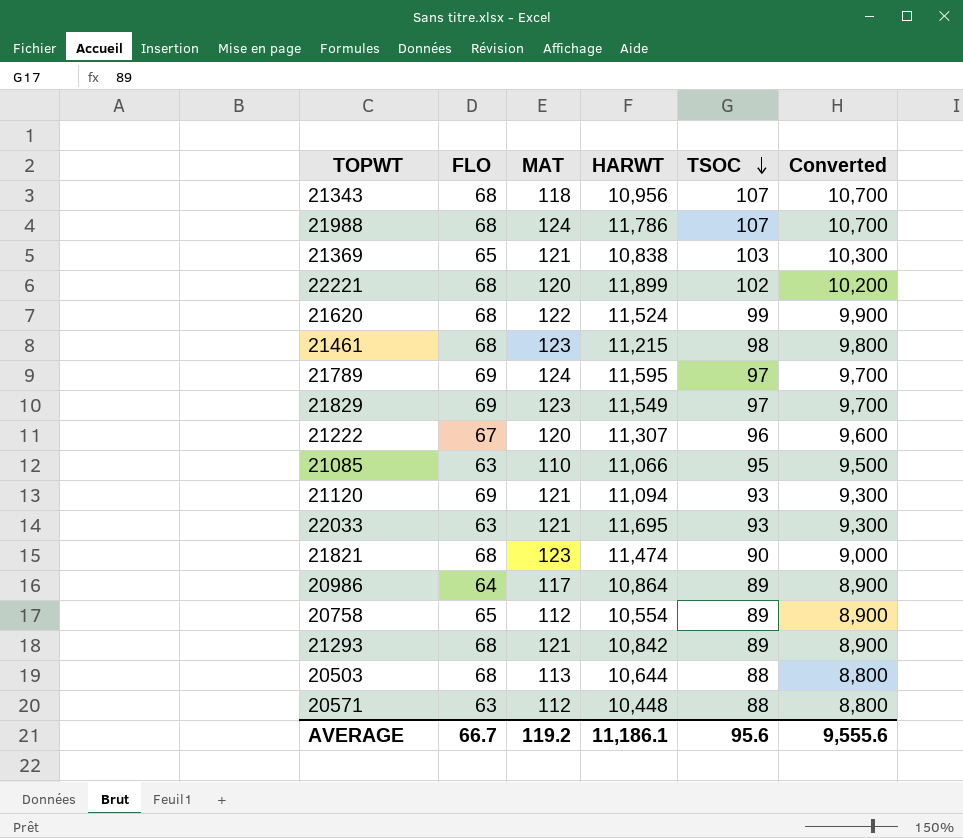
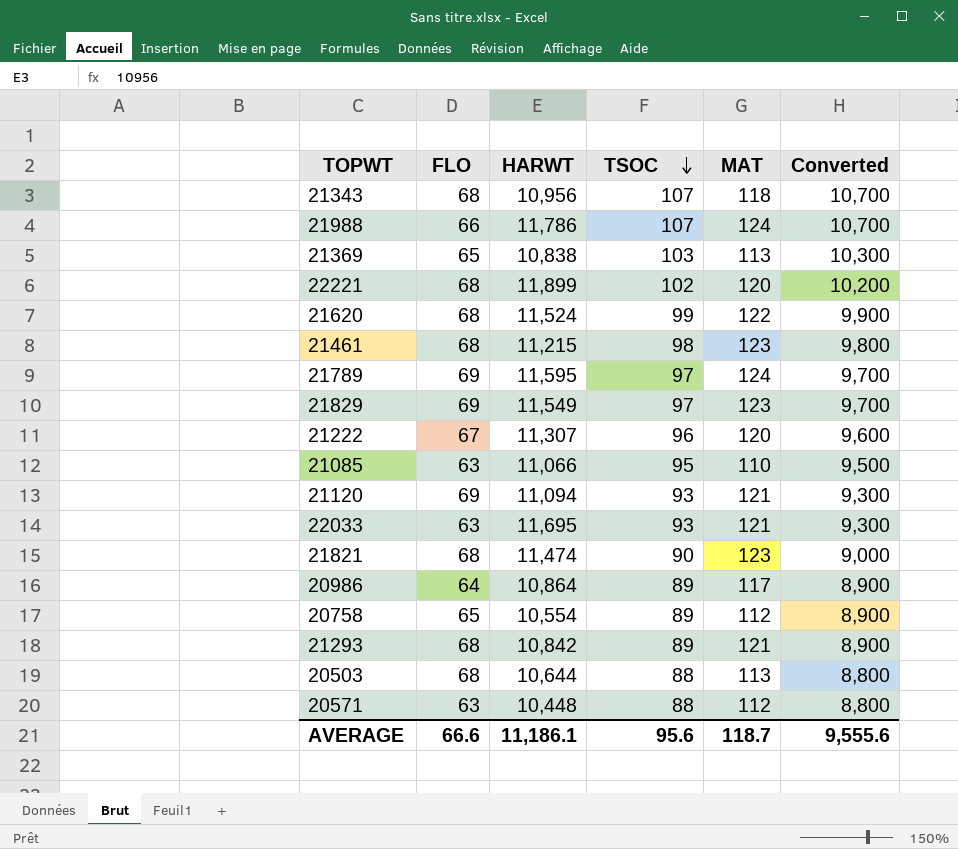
column MAT | position: 3 -> 5
21988 | FLO: 68 -> 66
21369 | MAT: 121 -> 113
AVERAGE | FLO: 66.7 -> 66.6
AVERAGE | MAT: 119.2 -> 118.7

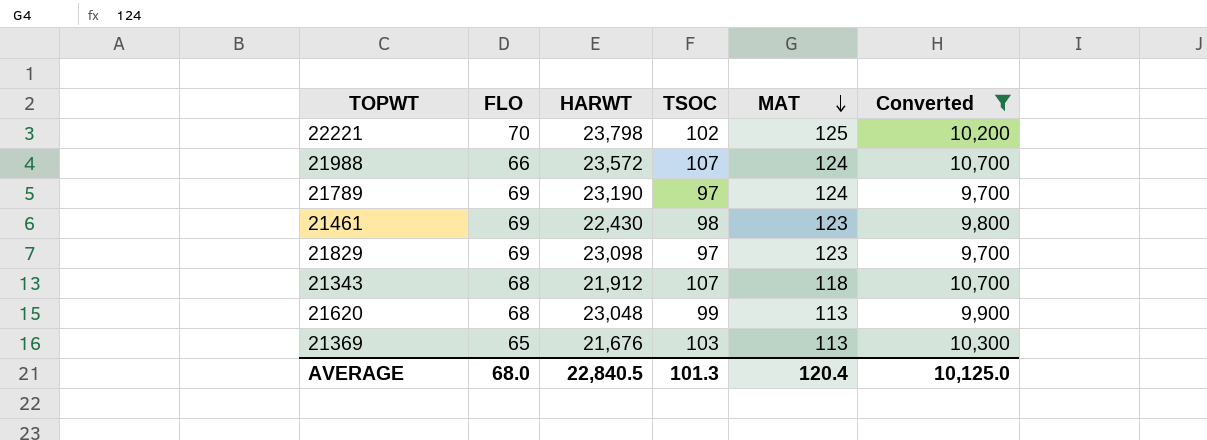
filter: none -> Converted >= 9,700
row order: TSOC descending -> MAT descending
22221 | FLO: 68 -> 70
22221 | HARWT: 11,899 -> 23,798
22221 | MAT: 120 -> 125
21988 | HARWT: 11,786 -> 23,572
21789 | HARWT: 11,595 -> 23,190
21461 | FLO: 68 -> 69
21461 | HARWT: 11,215 -> 22,430
21829 | HARWT: 11,549 -> 23,098
21343 | HARWT: 10,956 -> 21,912
21620 | HARWT: 11,524 -> 23,048
21620 | MAT: 122 -> 113
21369 | HARWT: 10,838 -> 21,676
AVERAGE | FLO: 66.6 -> 68.0
AVERAGE | HARWT: 11,186.1 -> 22,840.5
AVERAGE | TSOC: 95.6 -> 101.3
AVERAGE | MAT: 118.7 -> 120.4
AVERAGE | Converted: 9,555.6 -> 10,125.0

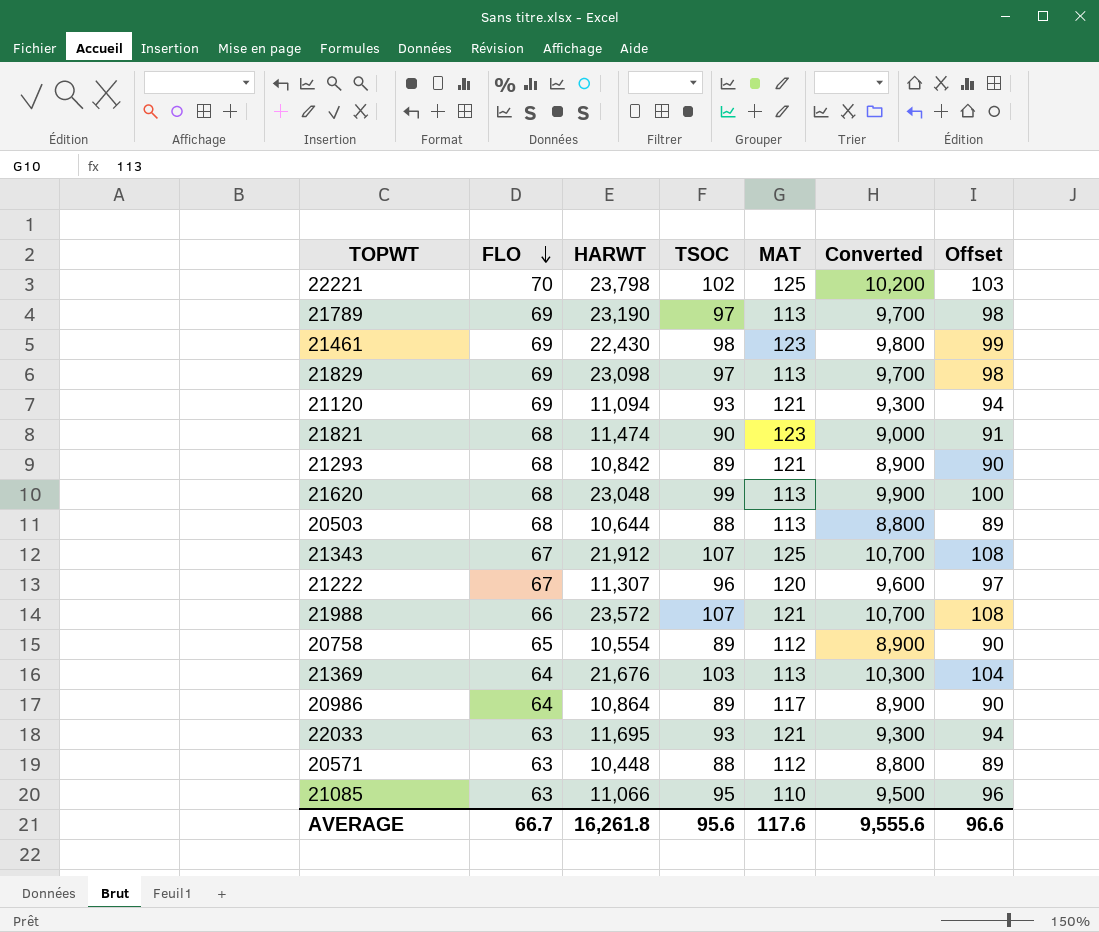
filter: Converted >= 9,700 -> none
row order: MAT descending -> FLO descending
column Offset | formula: none -> [TSOC] + 1
21789 | MAT: 124 -> 113
21829 | MAT: 123 -> 113
21343 | FLO: 68 -> 67
21343 | MAT: 118 -> 125
21988 | MAT: 124 -> 121
21369 | FLO: 65 -> 64
AVERAGE | FLO: 68.0 -> 66.7
AVERAGE | HARWT: 22,840.5 -> 16,261.8
AVERAGE | TSOC: 101.3 -> 95.6
AVERAGE | MAT: 120.4 -> 117.6
AVERAGE | Converted: 10,125.0 -> 9,555.6

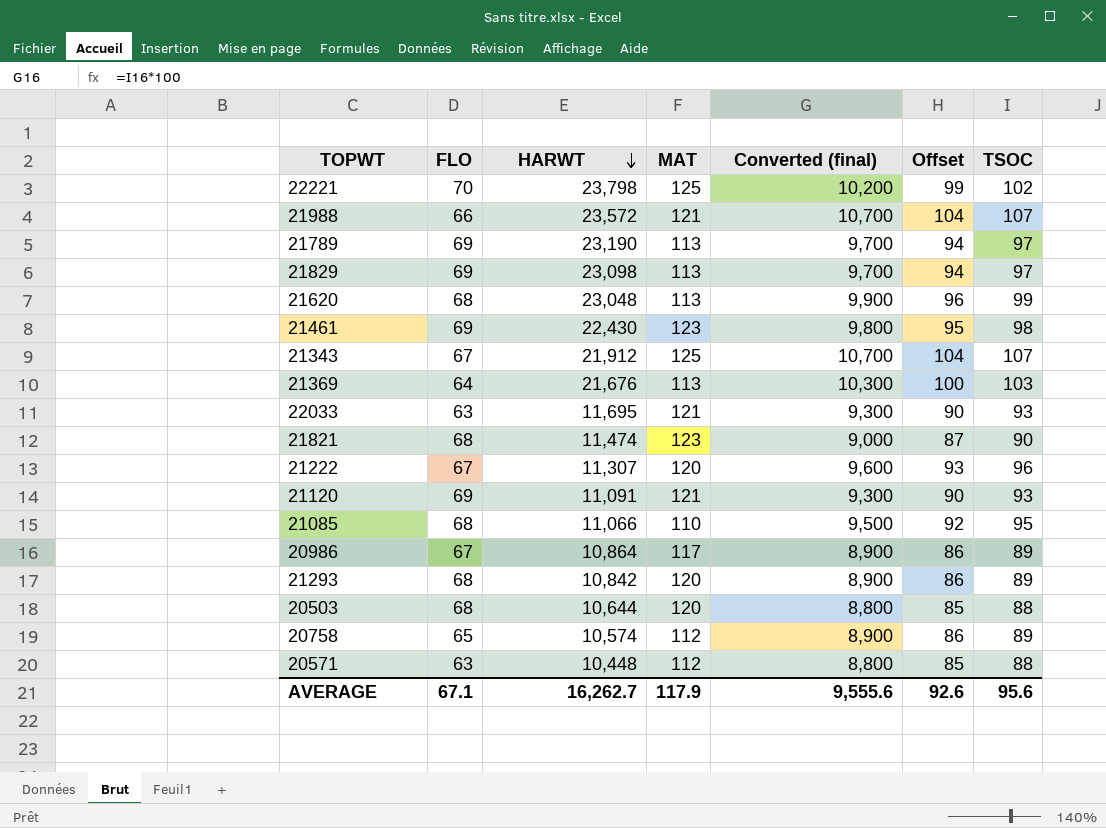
row order: FLO descending -> HARWT descending
column name: Converted -> Converted (final)
column Offset | formula: [TSOC] + 1 -> [TSOC] - 3
column TSOC | position: 4 -> 7
21120 | HARWT: 11,094 -> 11,091
21085 | FLO: 63 -> 68
20986 | FLO: 64 -> 67
21293 | MAT: 121 -> 120
20503 | MAT: 113 -> 120
20758 | HARWT: 10,554 -> 10,574
AVERAGE | FLO: 66.7 -> 67.1
AVERAGE | HARWT: 16,261.8 -> 16,262.7
AVERAGE | MAT: 117.6 -> 117.9
AVERAGE | Offset: 96.6 -> 92.6

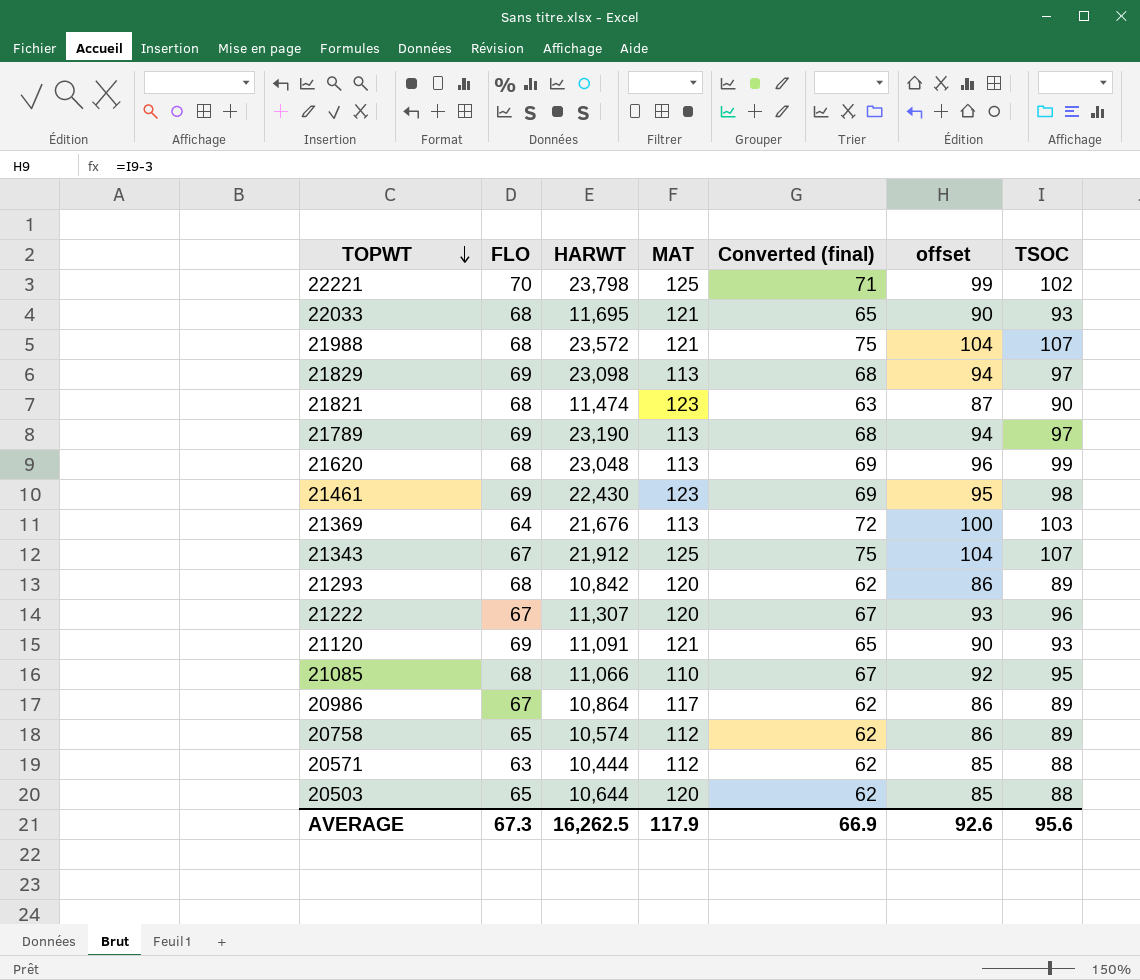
row order: HARWT descending -> TOPWT descending
column Converted (final) | formula: [TSOC] * 100 -> [TSOC] * 0.7
column name: Offset -> offset
22033 | FLO: 63 -> 68
21988 | FLO: 66 -> 68
20571 | HARWT: 10,448 -> 10,444
20503 | FLO: 68 -> 65
AVERAGE | FLO: 67.1 -> 67.3
AVERAGE | HARWT: 16,262.7 -> 16,262.5
AVERAGE | Converted (final): 9,555.6 -> 66.9

